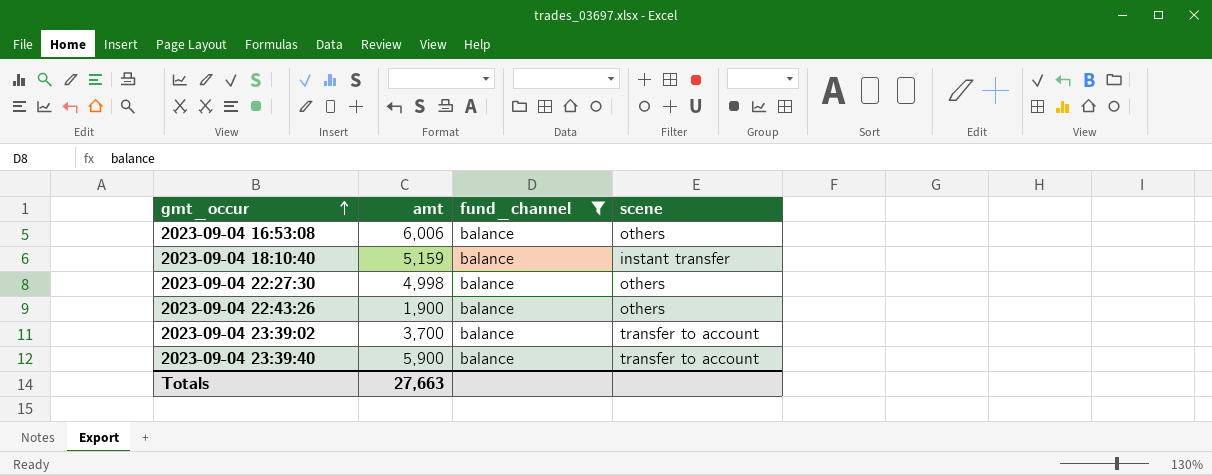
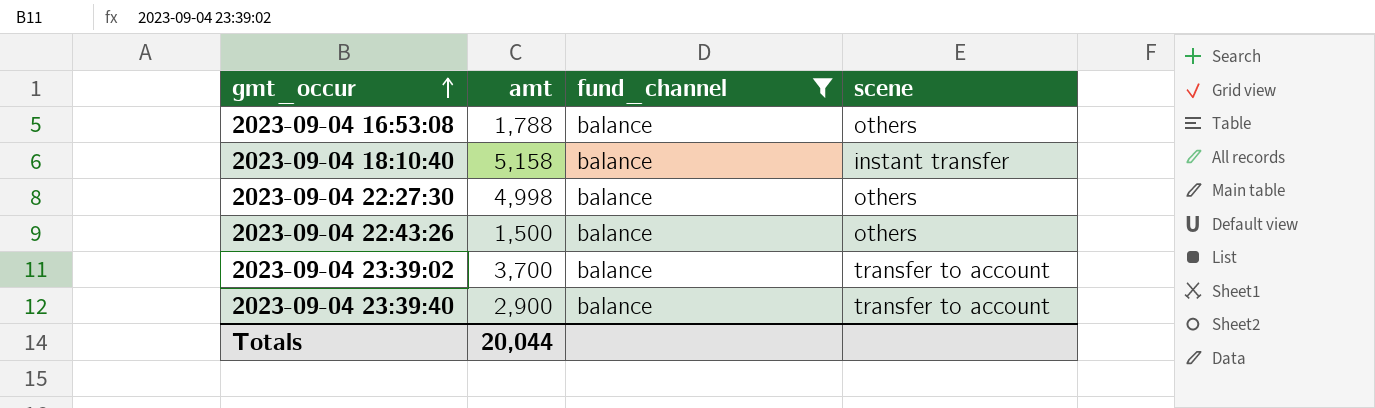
2023-09-04 16:53:08 | amt: 6,006 -> 1,788
2023-09-04 18:10:40 | amt: 5,159 -> 5,158
2023-09-04 22:43:26 | amt: 1,900 -> 1,500
2023-09-04 23:39:40 | amt: 5,900 -> 2,900
Totals | amt: 27,663 -> 20,044

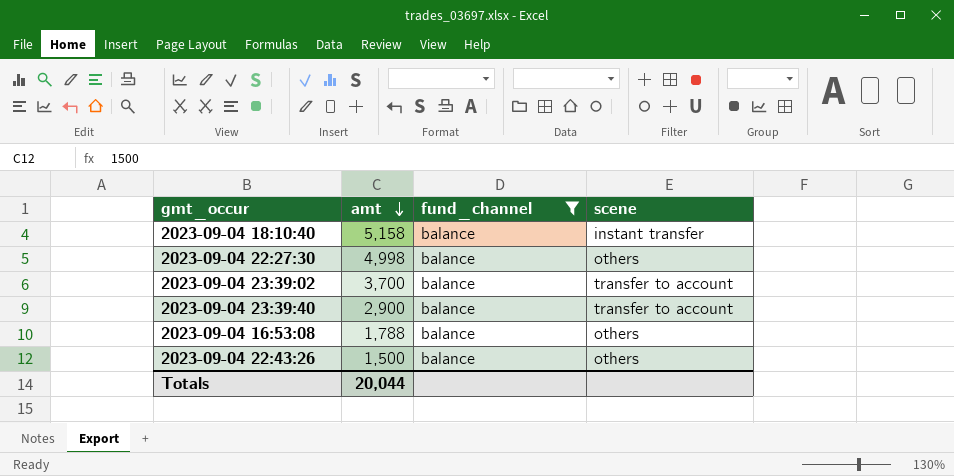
row order: gmt_occur ascending -> amt descending

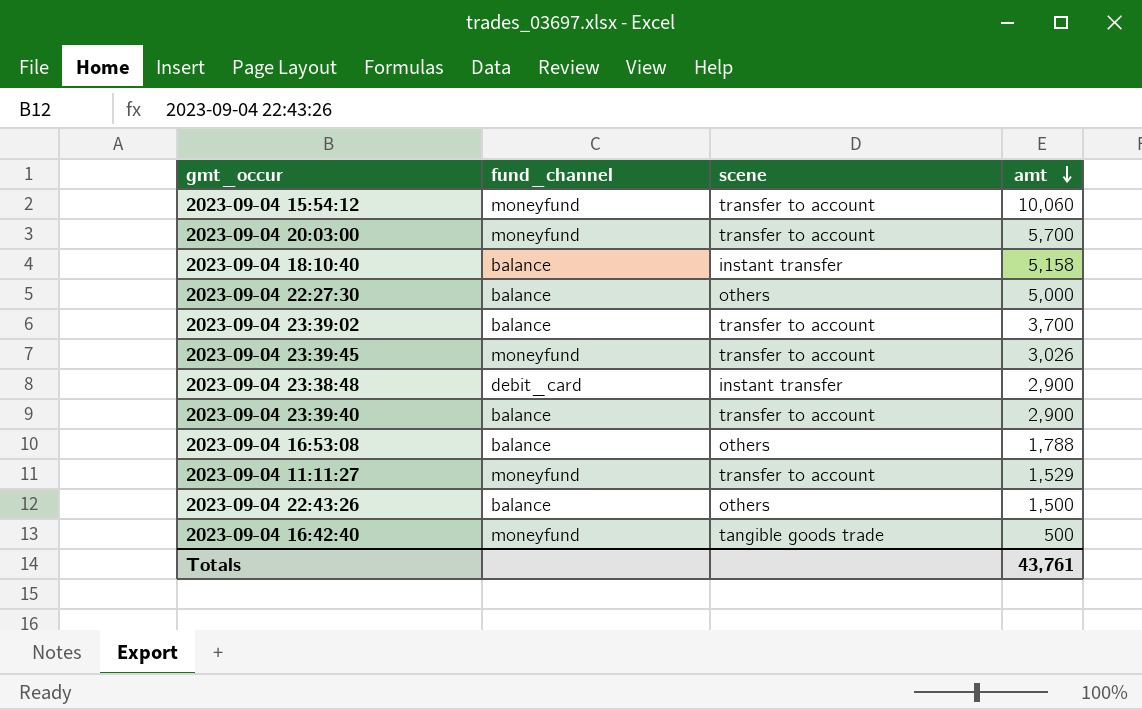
filter: fund_channel = balance -> none
column amt | position: 2 -> 4
2023-09-04 22:27:30 | amt: 4,998 -> 5,000
Totals | amt: 20,044 -> 43,761

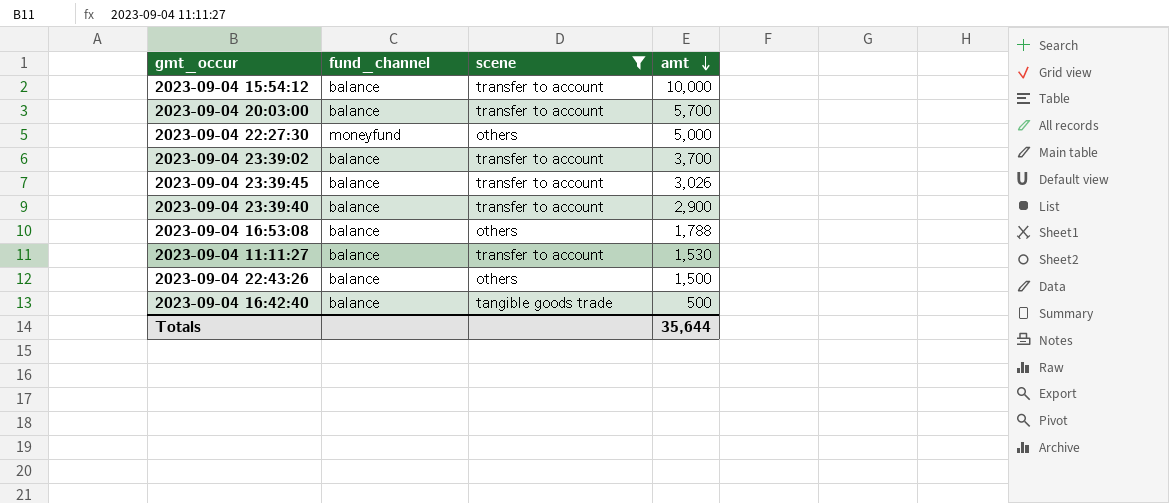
filter: none -> scene != instant transfer
2023-09-04 15:54:12 | fund_channel: moneyfund -> balance
2023-09-04 15:54:12 | amt: 10,060 -> 10,000
2023-09-04 20:03:00 | fund_channel: moneyfund -> balance
2023-09-04 22:27:30 | fund_channel: balance -> moneyfund
2023-09-04 23:39:45 | fund_channel: moneyfund -> balance
2023-09-04 11:11:27 | fund_channel: moneyfund -> balance
2023-09-04 11:11:27 | amt: 1,529 -> 1,530
2023-09-04 16:42:40 | fund_channel: moneyfund -> balance
Totals | amt: 43,761 -> 35,644

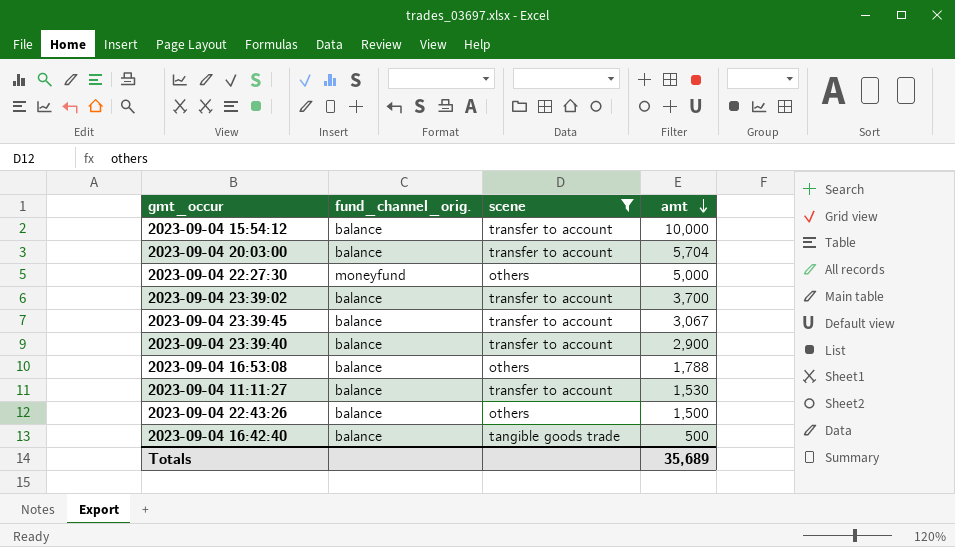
column name: fund_channel -> fund_channel_orig.
2023-09-04 20:03:00 | amt: 5,700 -> 5,704
2023-09-04 23:39:45 | amt: 3,026 -> 3,067
Totals | amt: 35,644 -> 35,689

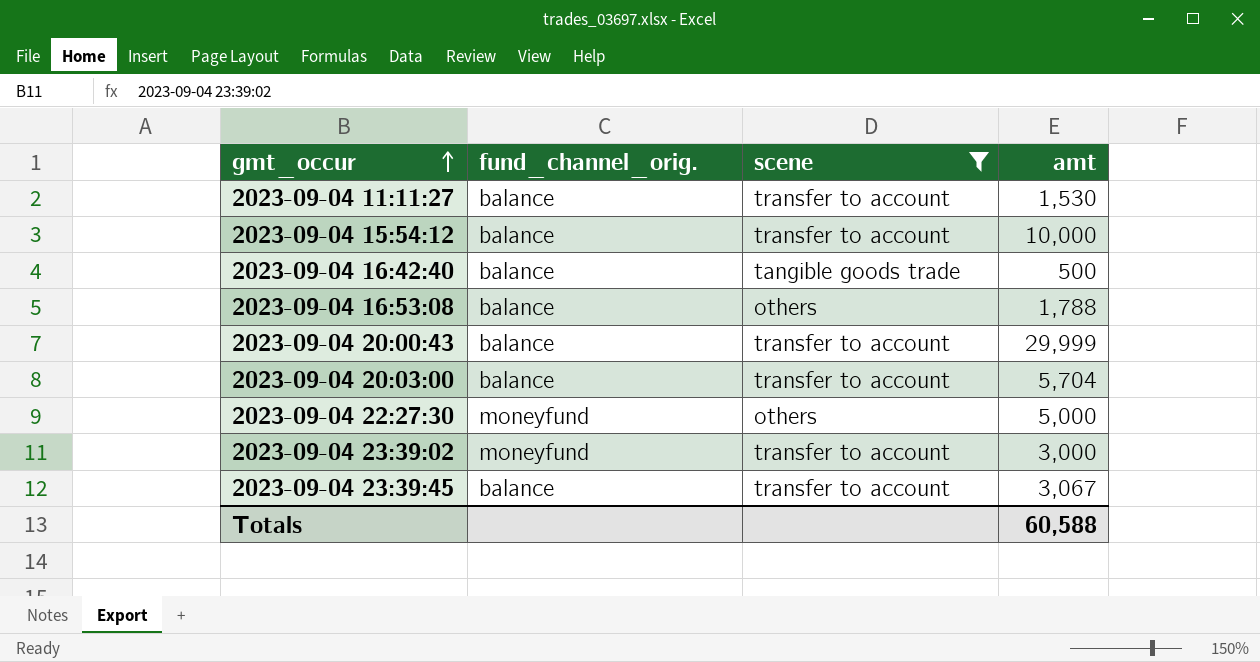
row order: amt descending -> gmt_occur ascending
row 2023-09-04 23:39:40: balance | transfer to account | 2,900 -> none
row 2023-09-04 22:43:26: balance | others | 1,500 -> none
row 2023-09-04 20:00:43: none -> balance | transfer to account | 29,999
2023-09-04 23:39:02 | fund_channel_orig.: balance -> moneyfund
2023-09-04 23:39:02 | amt: 3,700 -> 3,000
Totals | amt: 35,689 -> 60,588

